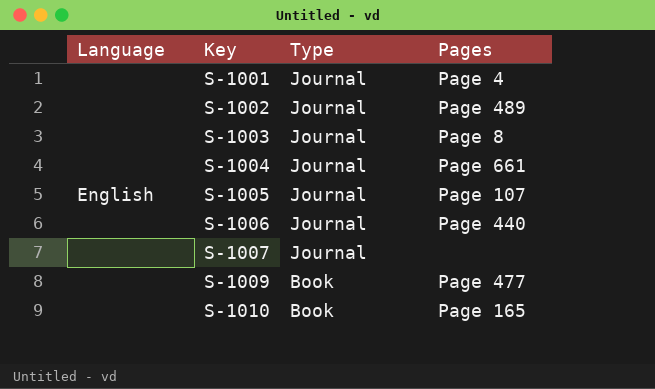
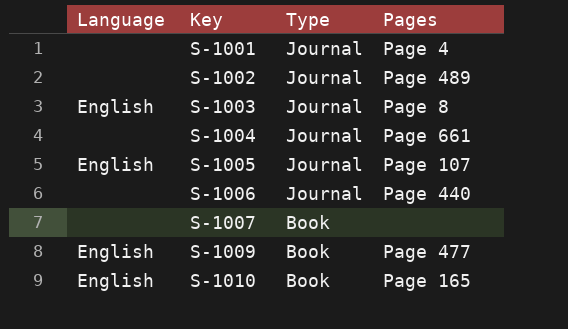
S-1003 | Language: none -> English
S-1007 | Type: Journal -> Book
S-1009 | Language: none -> English
S-1010 | Language: none -> English

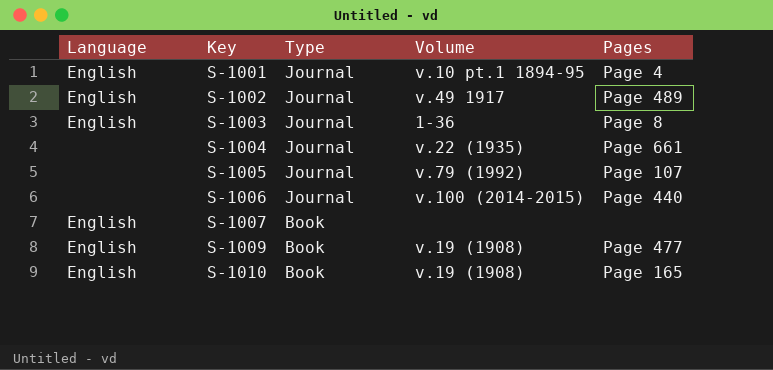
column Volume | position: none -> 4
S-1001 | Language: none -> English
S-1002 | Language: none -> English
S-1005 | Language: English -> none
S-1007 | Language: none -> English

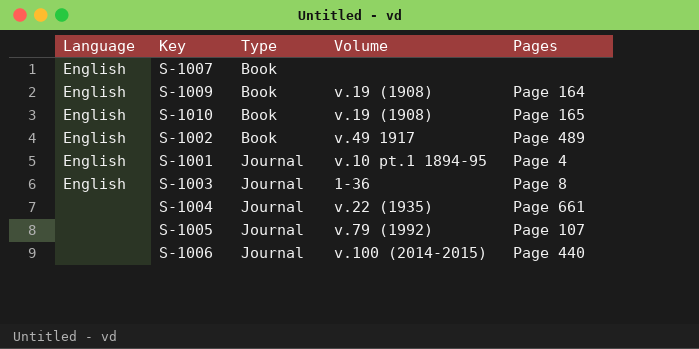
row order: Key ascending -> Type ascending
S-1009 | Pages: Page 477 -> Page 164
S-1002 | Type: Journal -> Book

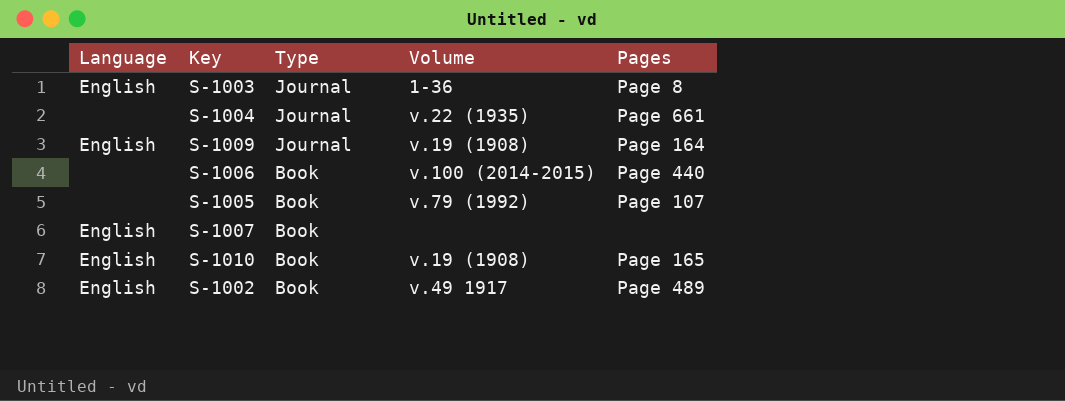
row order: Type ascending -> Type descending
row S-1001: English | Journal | v.10 pt.1 1894-95 | Page 4 -> none
S-1009 | Type: Book -> Journal
S-1006 | Type: Journal -> Book
S-1005 | Type: Journal -> Book

